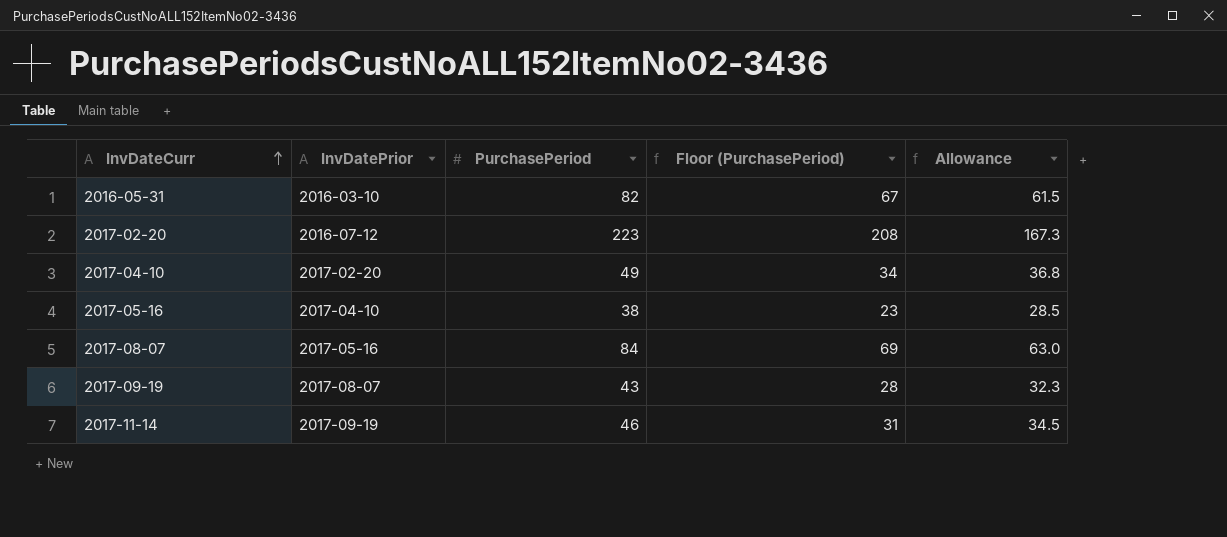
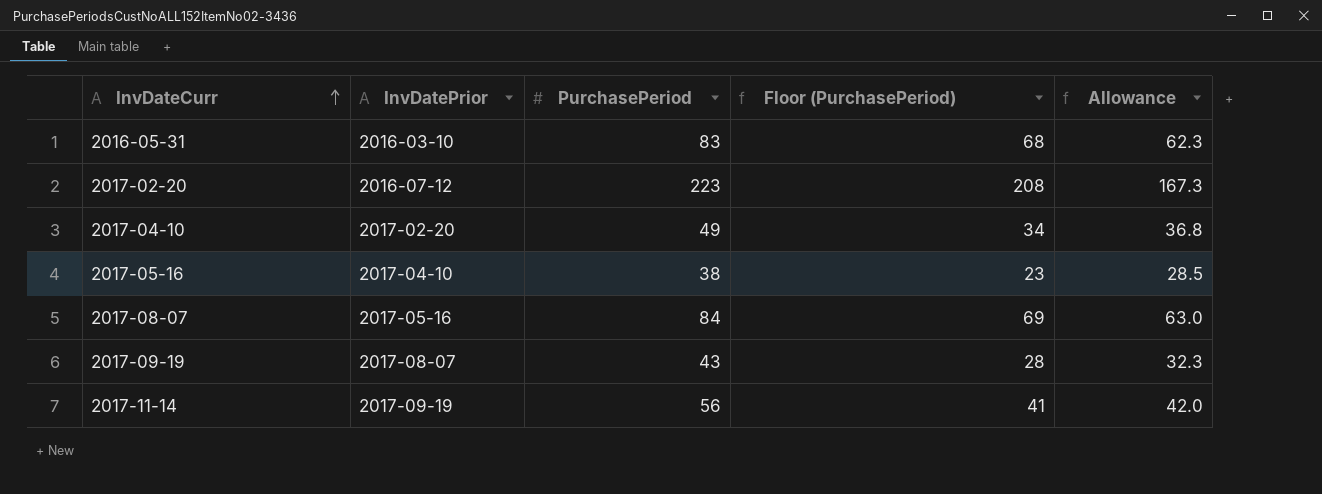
2016-05-31 | PurchasePeriod: 82 -> 83
2016-05-31 | Floor (PurchasePeriod): 67 -> 68
2016-05-31 | Allowance: 61.5 -> 62.3
2017-11-14 | PurchasePeriod: 46 -> 56
2017-11-14 | Floor (PurchasePeriod): 31 -> 41
2017-11-14 | Allowance: 34.5 -> 42.0

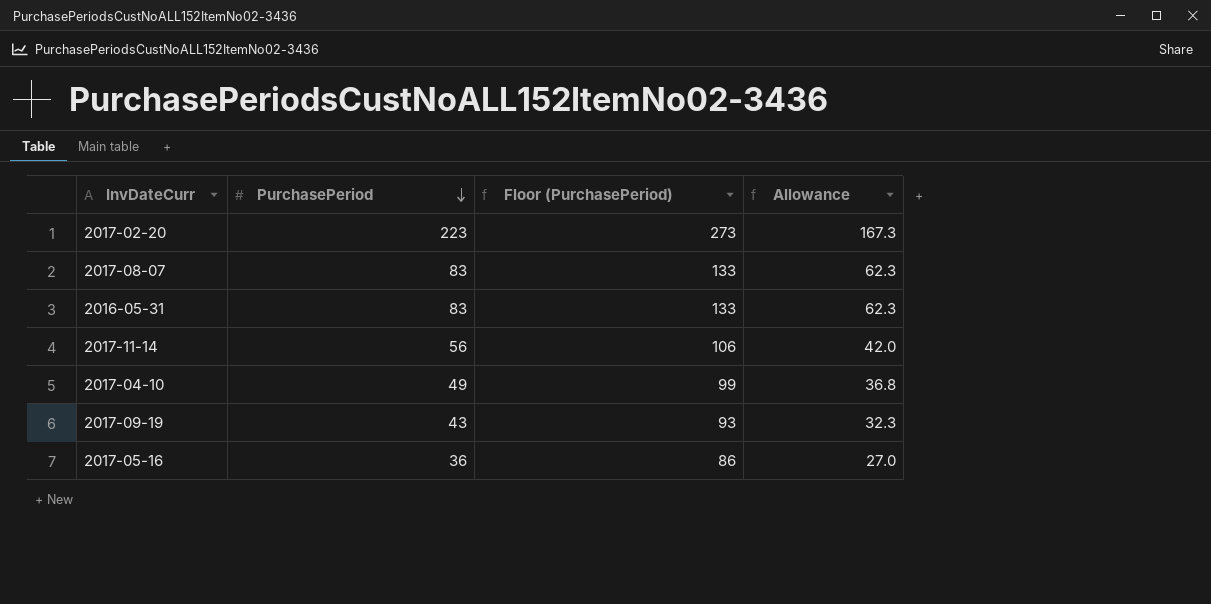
row order: InvDateCurr ascending -> PurchasePeriod descending
column InvDatePrior | position: 2 -> none
column Floor (PurchasePeriod) | formula: [PurchasePeriod] - 15 -> [PurchasePeriod] + 50
2017-08-07 | PurchasePeriod: 84 -> 83
2017-08-07 | Allowance: 63.0 -> 62.3
2017-05-16 | PurchasePeriod: 38 -> 36
2017-05-16 | Allowance: 28.5 -> 27.0

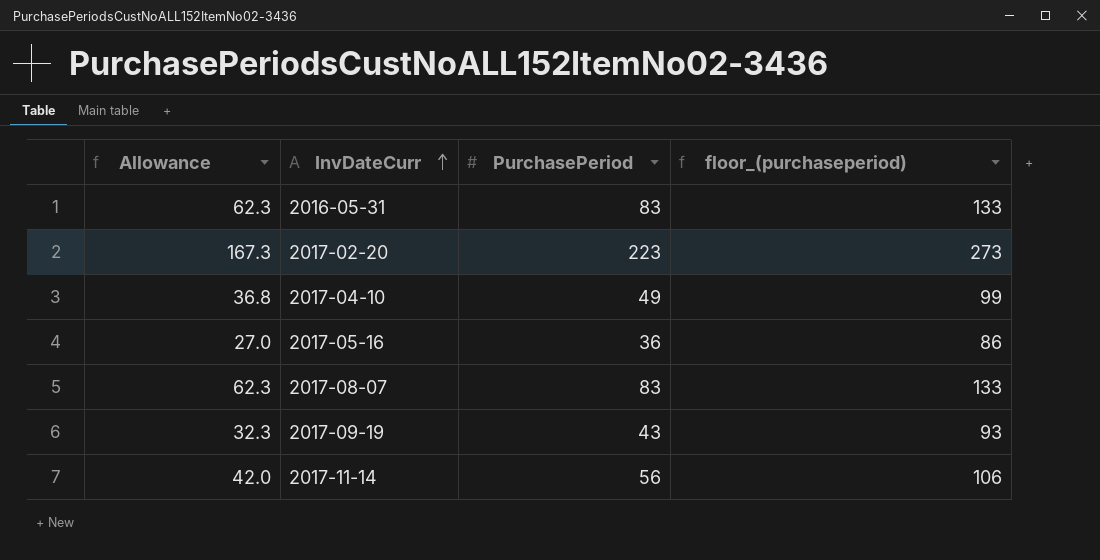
row order: PurchasePeriod descending -> InvDateCurr ascending
column Allowance | position: 4 -> 1
column name: Floor (PurchasePeriod) -> floor_(purchaseperiod)

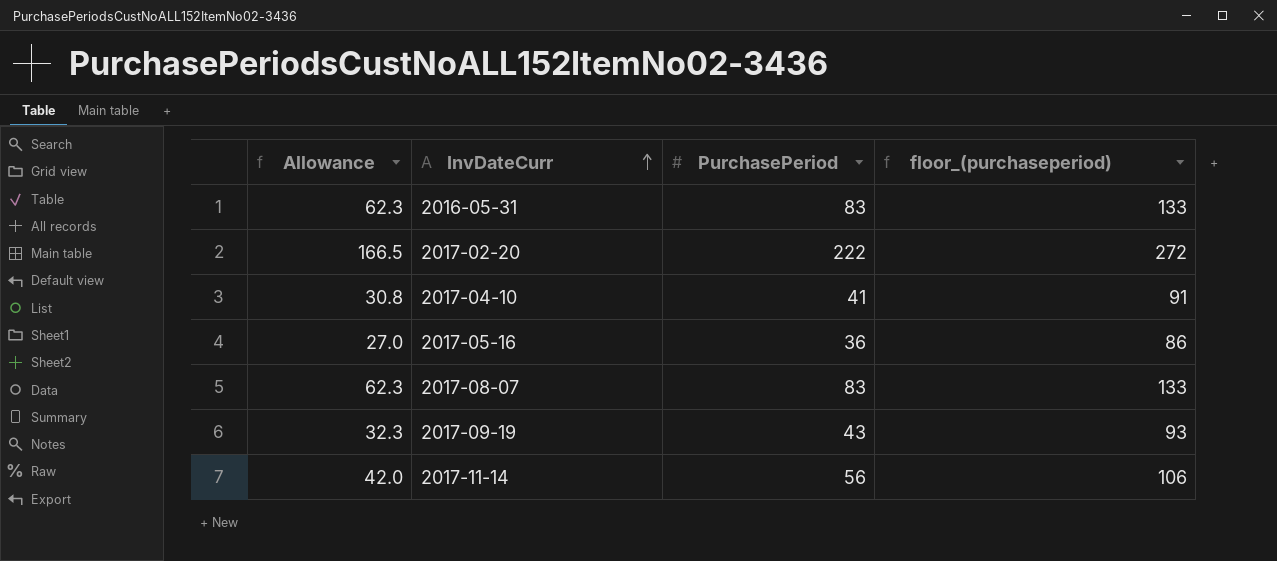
2017-02-20 | Allowance: 167.3 -> 166.5
2017-02-20 | PurchasePeriod: 223 -> 222
2017-02-20 | floor_(purchaseperiod): 273 -> 272
2017-04-10 | Allowance: 36.8 -> 30.8
2017-04-10 | PurchasePeriod: 49 -> 41
2017-04-10 | floor_(purchaseperiod): 99 -> 91

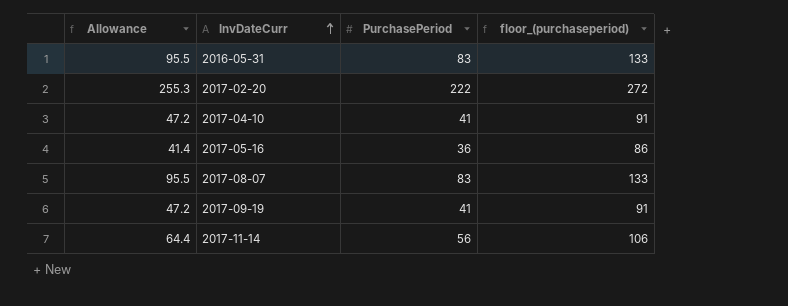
column Allowance | formula: [PurchasePeriod] * 0.75 -> [PurchasePeriod] * 1.15
2017-09-19 | PurchasePeriod: 43 -> 41
2017-09-19 | floor_(purchaseperiod): 93 -> 91

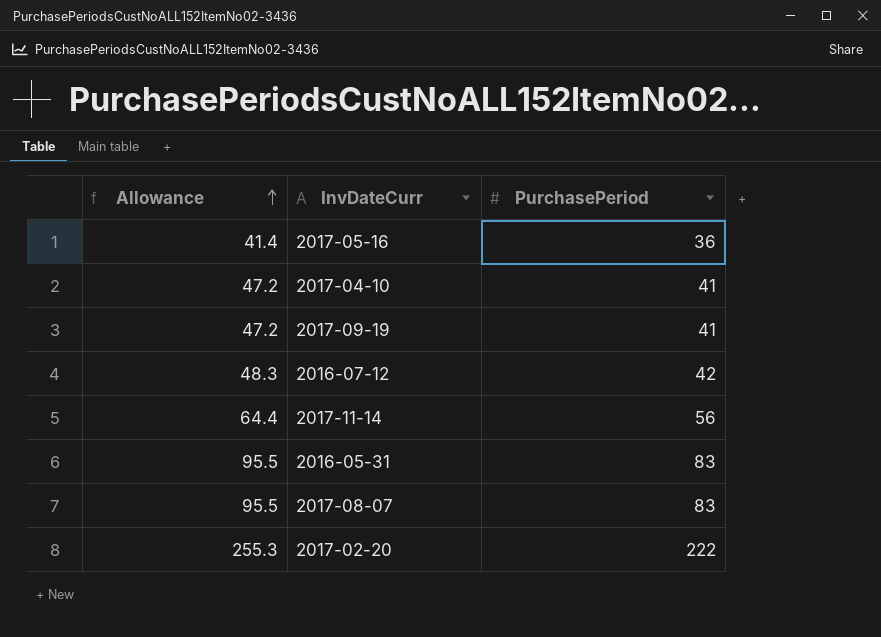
row order: InvDateCurr ascending -> Allowance ascending
column floor_(purchaseperiod) | formula: [PurchasePeriod] + 50 -> none
row 2016-07-12: none -> 48.3 | 42

